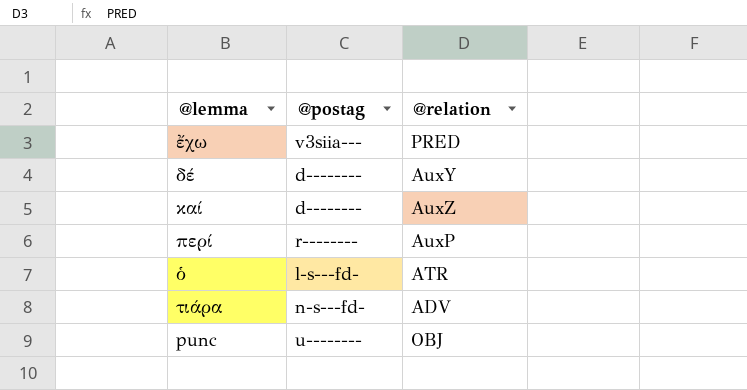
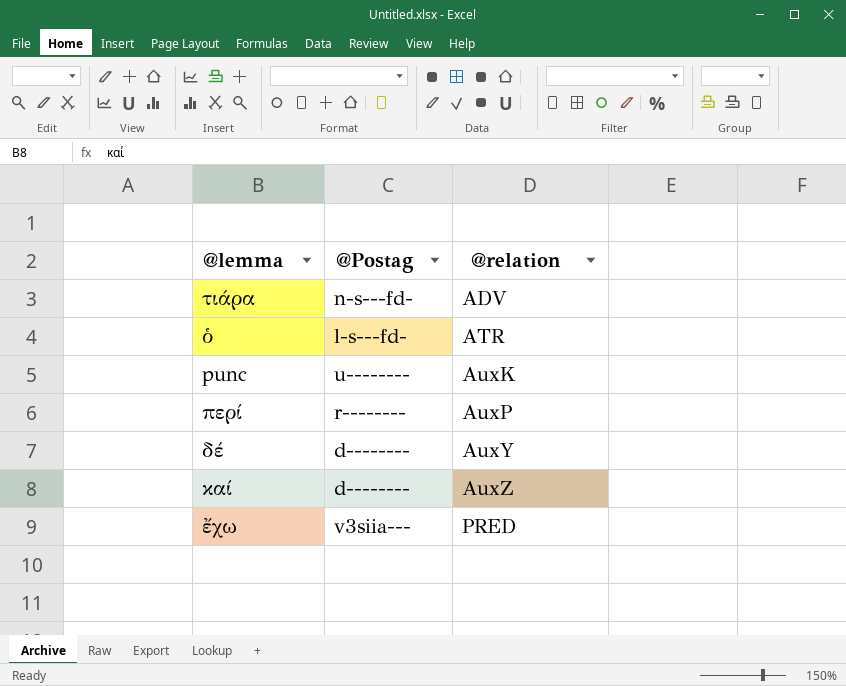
row order: none -> @relation ascending
column name: @postag -> @Postag
punc | @relation: OBJ -> AuxK

